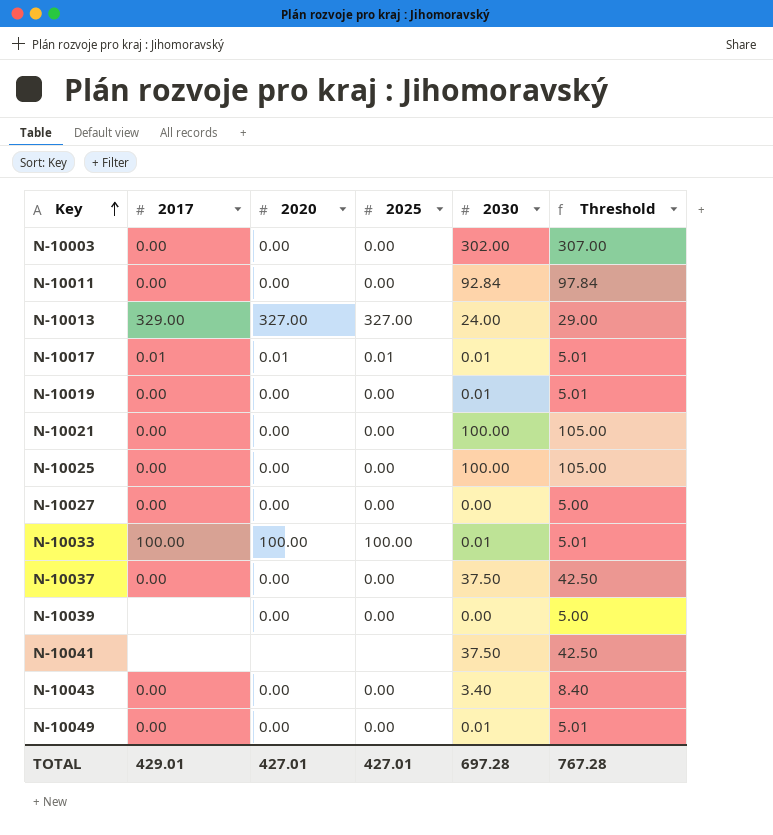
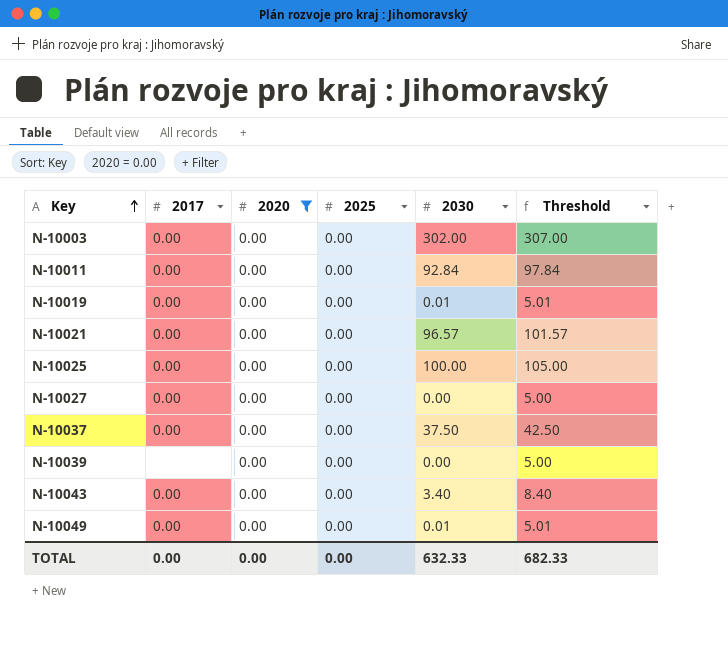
filter: none -> 2020 = 0.00
N-10021 | 2030: 100.00 -> 96.57
N-10021 | Threshold: 105.00 -> 101.57
TOTAL | 2017: 429.01 -> 0.00
TOTAL | 2020: 427.01 -> 0.00
TOTAL | 2025: 427.01 -> 0.00
TOTAL | 2030: 697.28 -> 632.33
TOTAL | Threshold: 767.28 -> 682.33

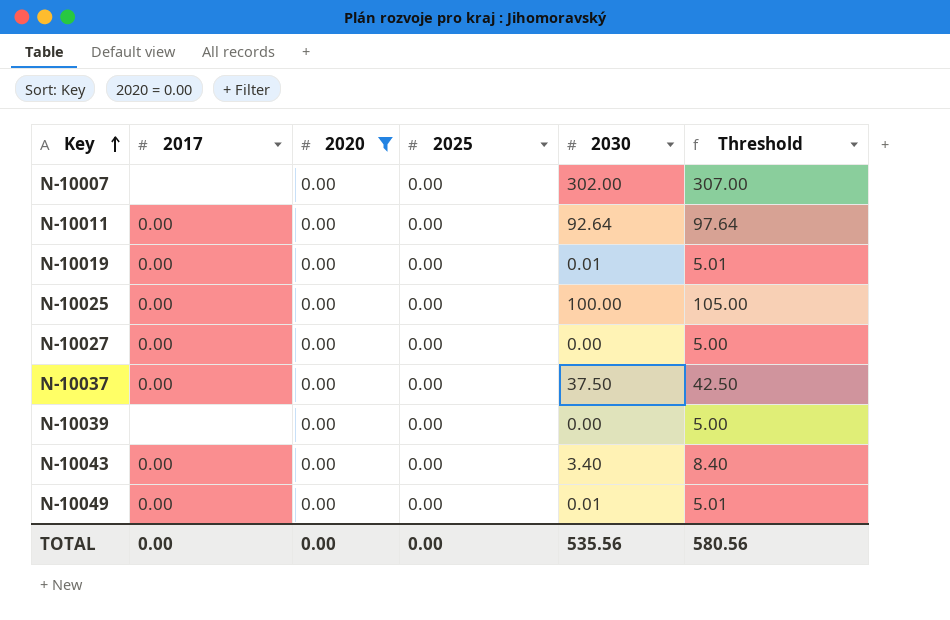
row N-10003: 0.00 | 0.00 | 0.00 | 302.00 | 307.00 -> none
row N-10021: 0.00 | 0.00 | 0.00 | 96.57 | 101.57 -> none
row N-10007: none -> none | 0.00 | 0.00 | 302.00 | 307.00
N-10011 | 2030: 92.84 -> 92.64
N-10011 | Threshold: 97.84 -> 97.64
TOTAL | 2030: 632.33 -> 535.56
TOTAL | Threshold: 682.33 -> 580.56

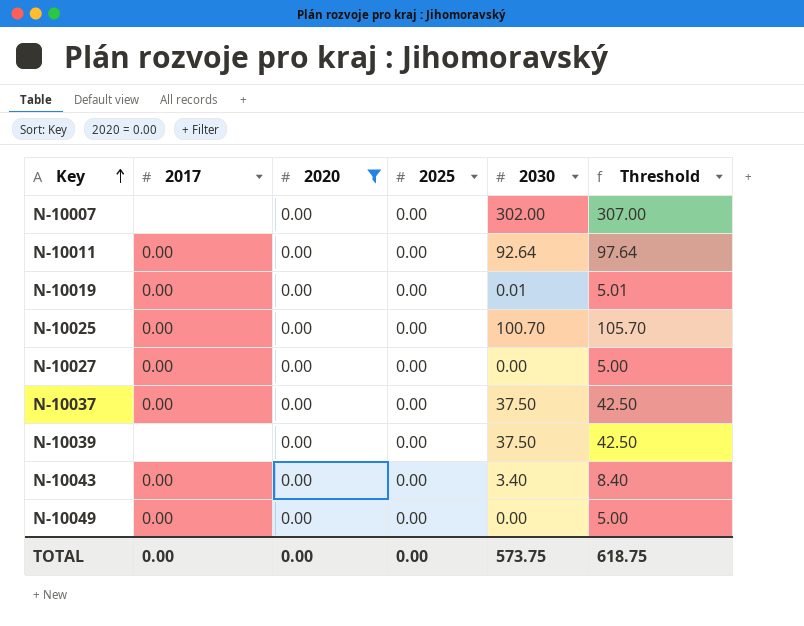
N-10025 | 2030: 100.00 -> 100.70
N-10025 | Threshold: 105.00 -> 105.70
N-10039 | 2030: 0.00 -> 37.50
N-10039 | Threshold: 5.00 -> 42.50
N-10049 | 2030: 0.01 -> 0.00
N-10049 | Threshold: 5.01 -> 5.00
TOTAL | 2030: 535.56 -> 573.75
TOTAL | Threshold: 580.56 -> 618.75

